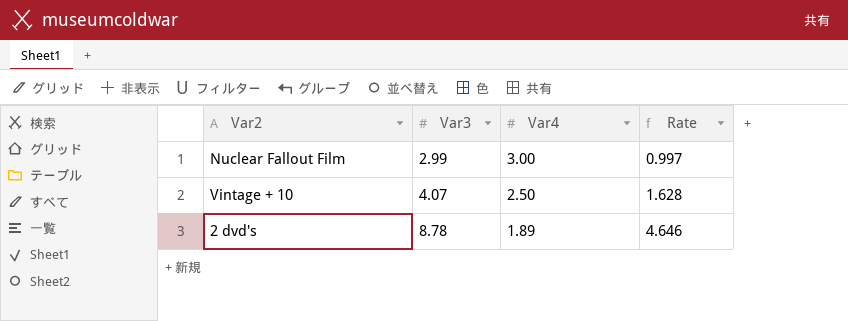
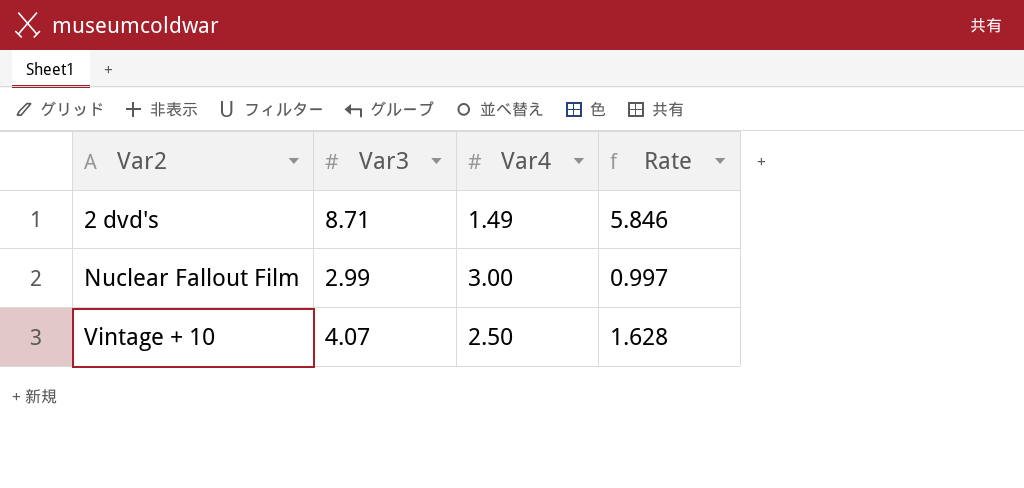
row order: Var3 ascending -> Var2 ascending
2 dvd's | Var3: 8.78 -> 8.71
2 dvd's | Var4: 1.89 -> 1.49
2 dvd's | Rate: 4.646 -> 5.846

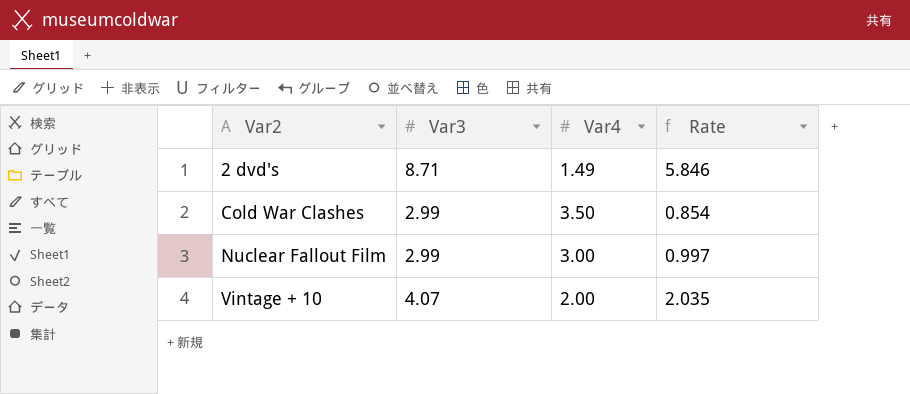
row Cold War Clashes: none -> 2.99 | 3.50 | 0.854
Vintage + 10 | Var4: 2.50 -> 2.00
Vintage + 10 | Rate: 1.628 -> 2.035

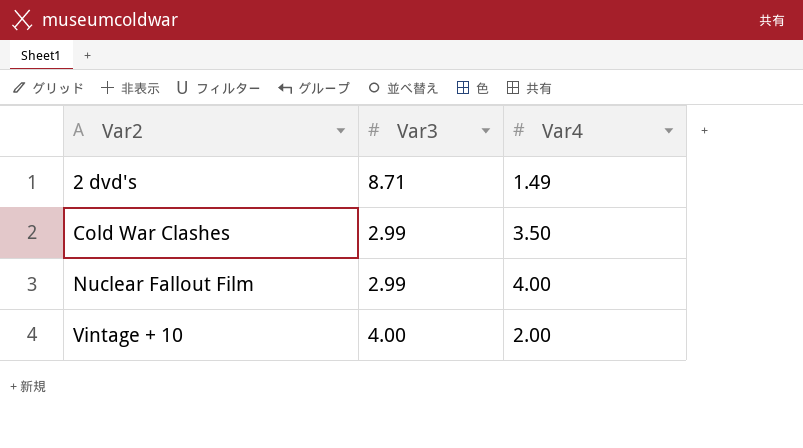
column Rate | formula: [Var3] / [Var4] -> none
Nuclear Fallout Film | Var4: 3.00 -> 4.00
Vintage + 10 | Var3: 4.07 -> 4.00

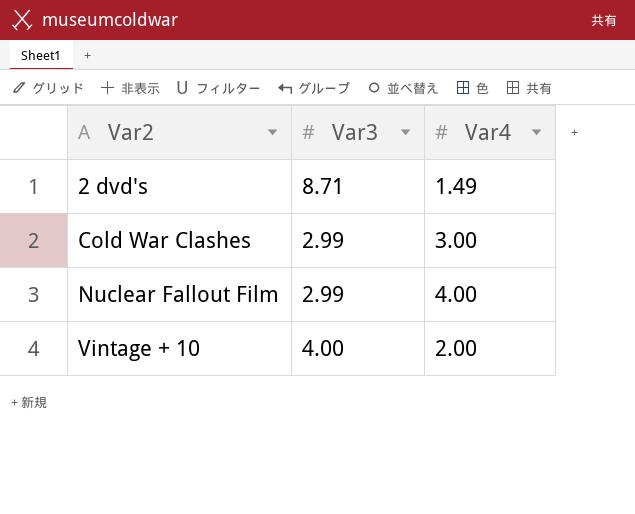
Cold War Clashes | Var4: 3.50 -> 3.00

